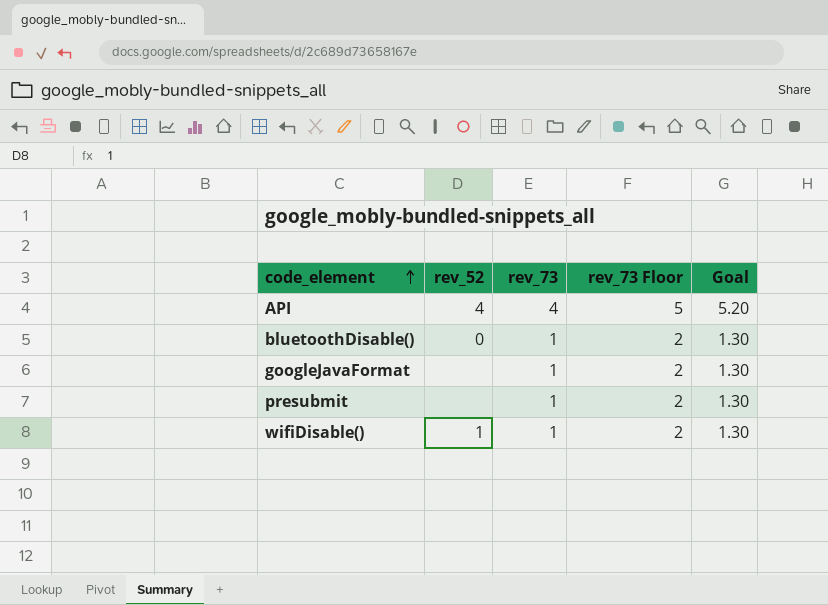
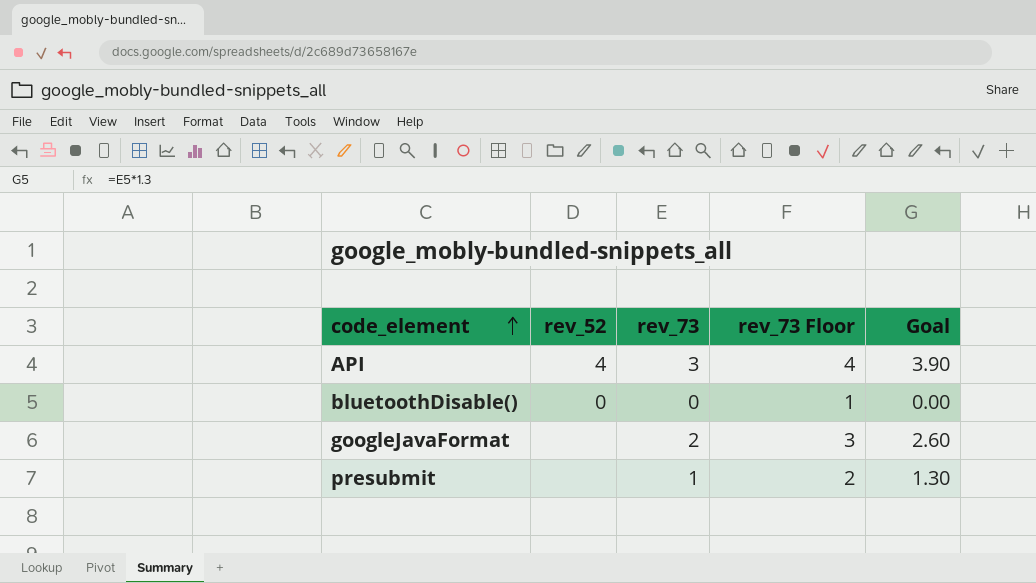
row wifiDisable(): 1 | 1 | 2 | 1.30 -> none
API | rev_73: 4 -> 3
API | rev_73 Floor: 5 -> 4
API | Goal: 5.20 -> 3.90
bluetoothDisable() | rev_73: 1 -> 0
bluetoothDisable() | rev_73 Floor: 2 -> 1
bluetoothDisable() | Goal: 1.30 -> 0.00
googleJavaFormat | rev_73: 1 -> 2
googleJavaFormat | rev_73 Floor: 2 -> 3
googleJavaFormat | Goal: 1.30 -> 2.60

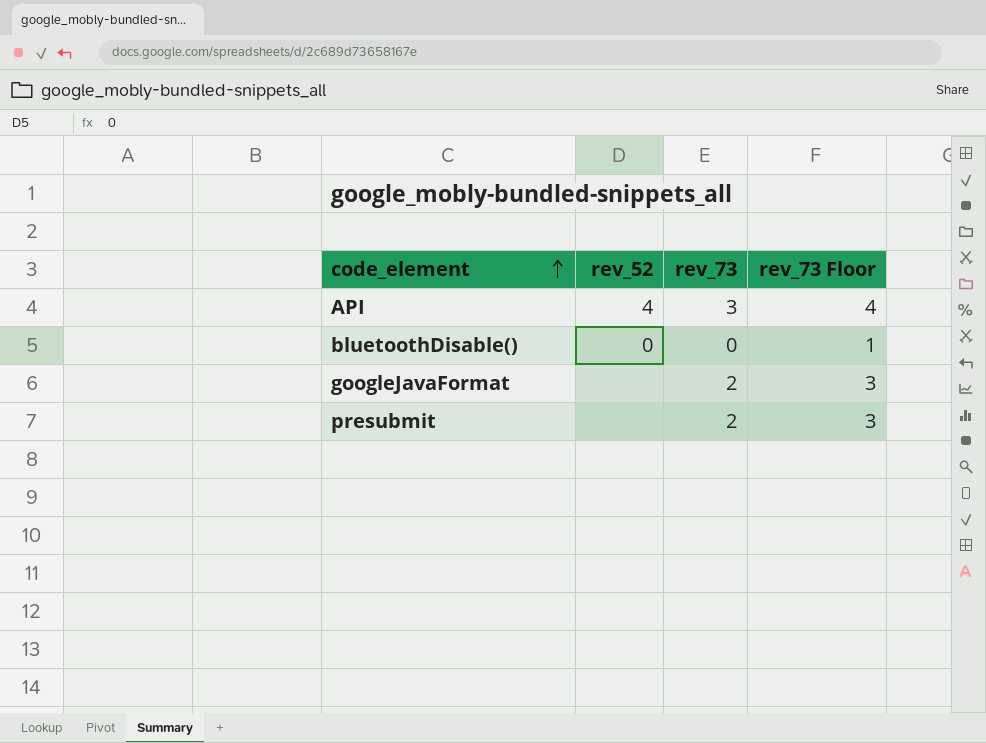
column Goal | formula: [rev_73] * 1.3 -> none
presubmit | rev_73: 1 -> 2
presubmit | rev_73 Floor: 2 -> 3

